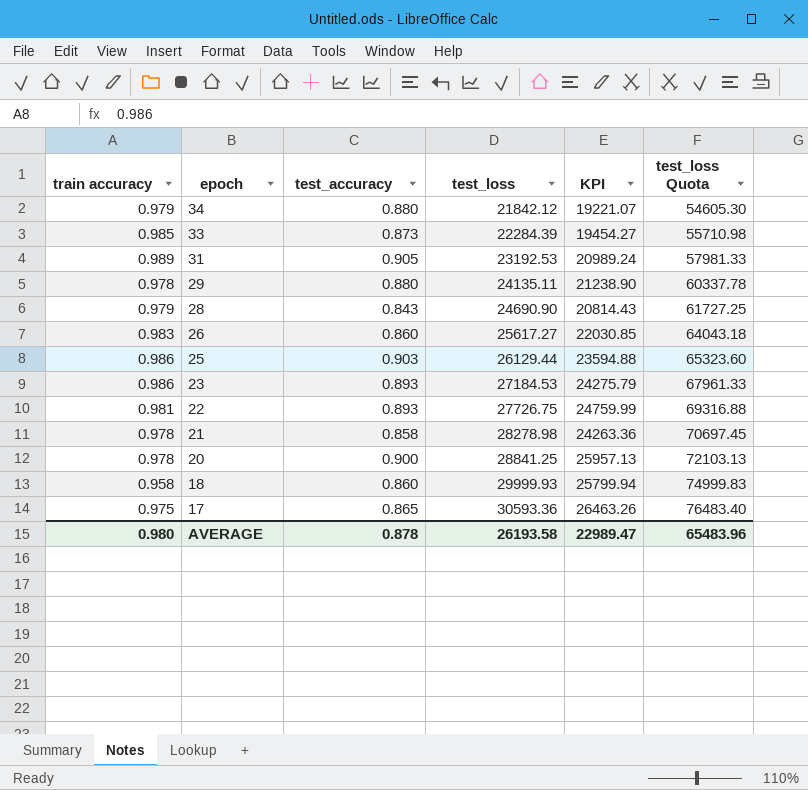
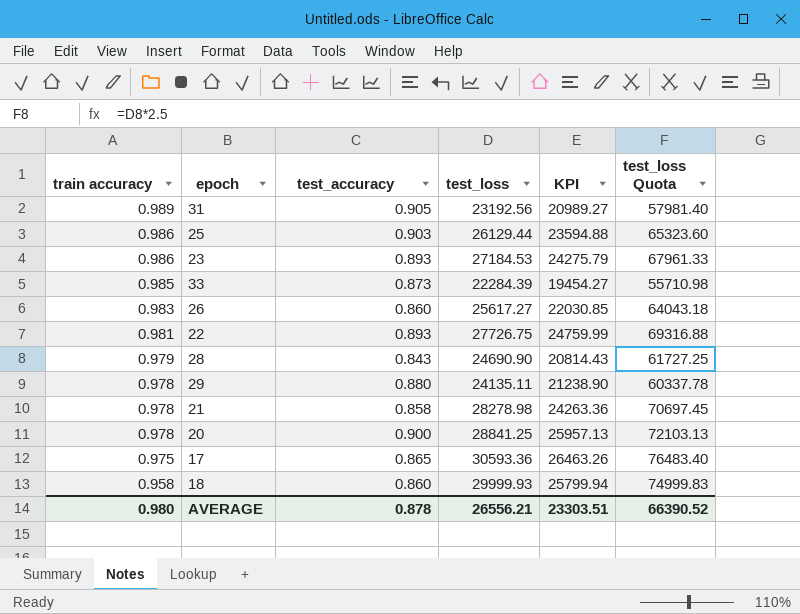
row order: epoch descending -> train accuracy descending
row 34: 0.979 | 0.880 | 21842.12 | 19221.07 | 54605.30 -> none
31 | test_loss: 23192.53 -> 23192.56
31 | KPI: 20989.24 -> 20989.27
31 | test_loss Quota: 57981.33 -> 57981.40
AVERAGE | test_loss: 26193.58 -> 26556.21
AVERAGE | KPI: 22989.47 -> 23303.51
AVERAGE | test_loss Quota: 65483.96 -> 66390.52

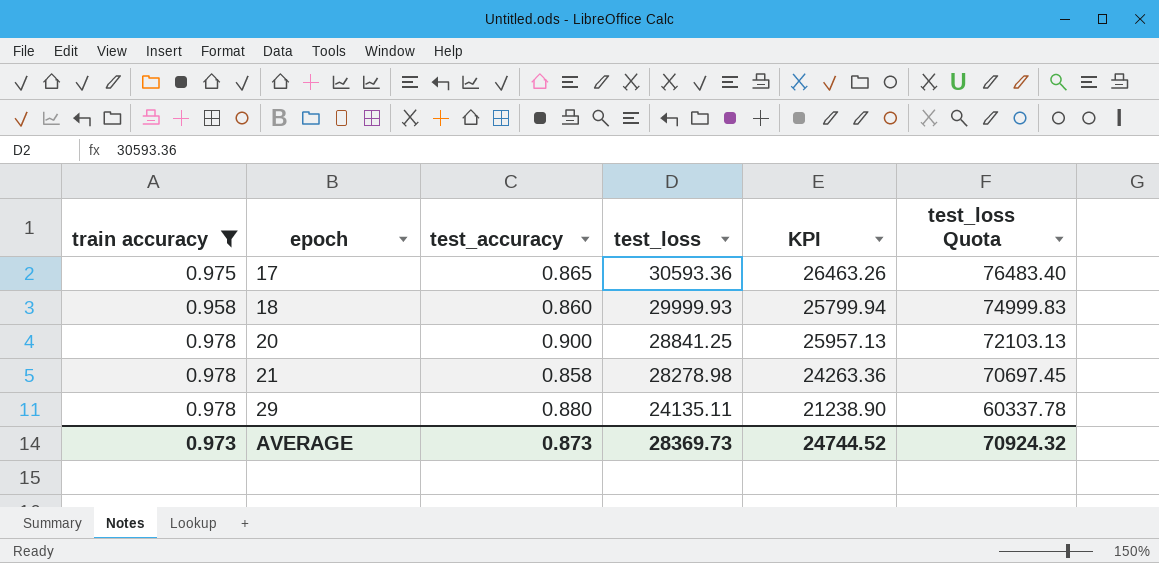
filter: none -> train accuracy <= 0.978
row order: train accuracy descending -> epoch ascending
AVERAGE | train accuracy: 0.980 -> 0.973
AVERAGE | test_accuracy: 0.878 -> 0.873
AVERAGE | test_loss: 26556.21 -> 28369.73
AVERAGE | KPI: 23303.51 -> 24744.52
AVERAGE | test_loss Quota: 66390.52 -> 70924.32

